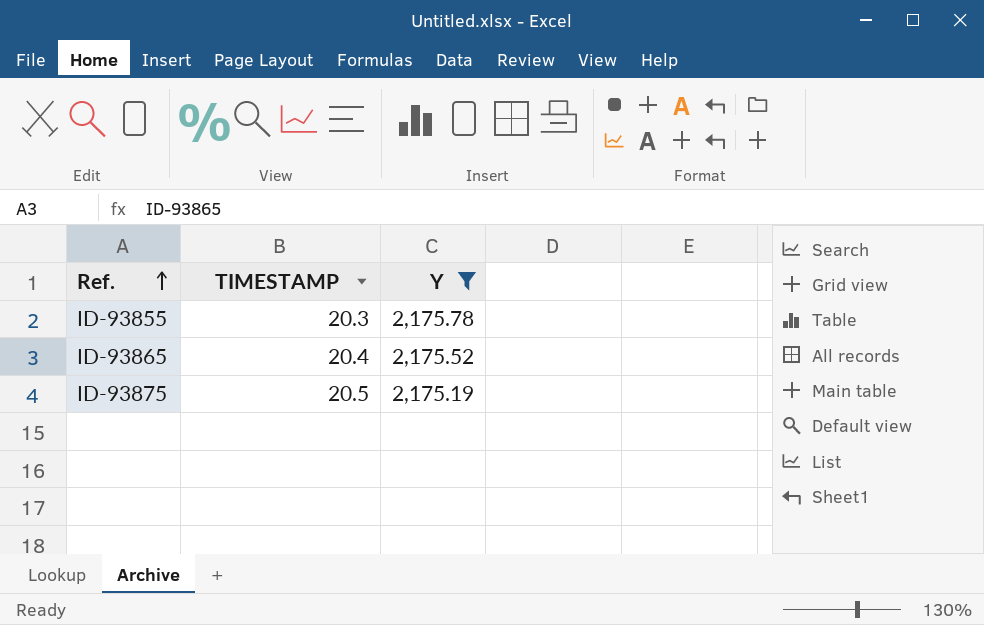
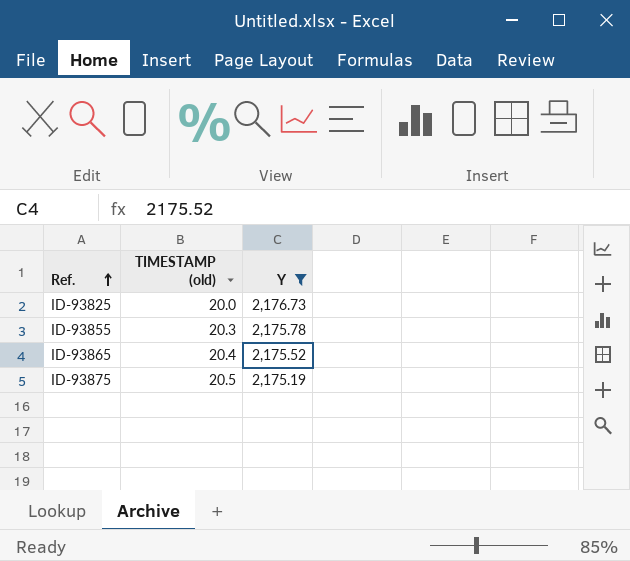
column name: TIMESTAMP -> TIMESTAMP (old)
row ID-93825: none -> 20.0 | 2,176.73

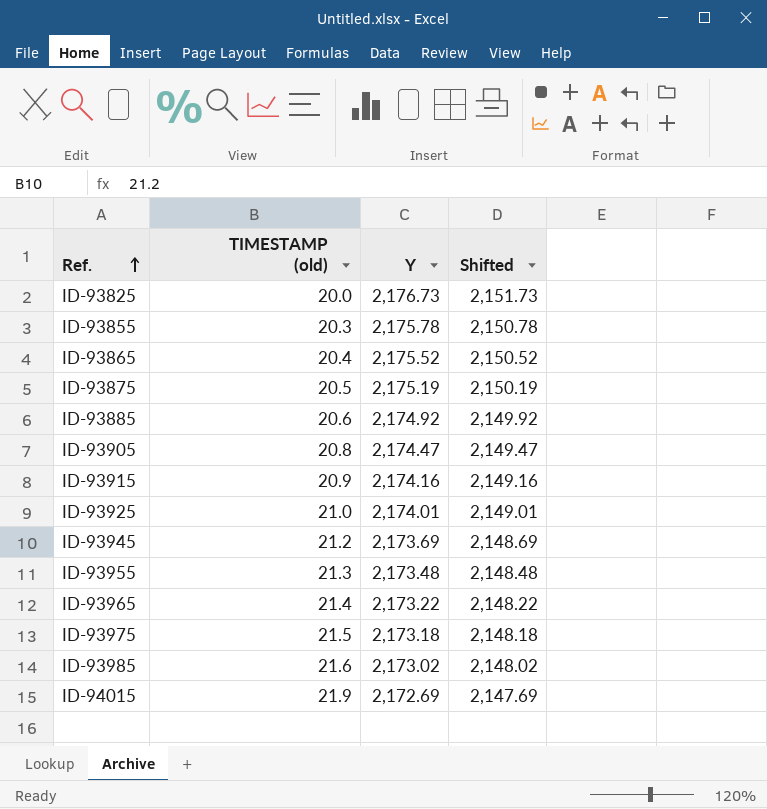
filter: Y >= 2,175.19 -> none
column Shifted | formula: none -> [Y] - 25

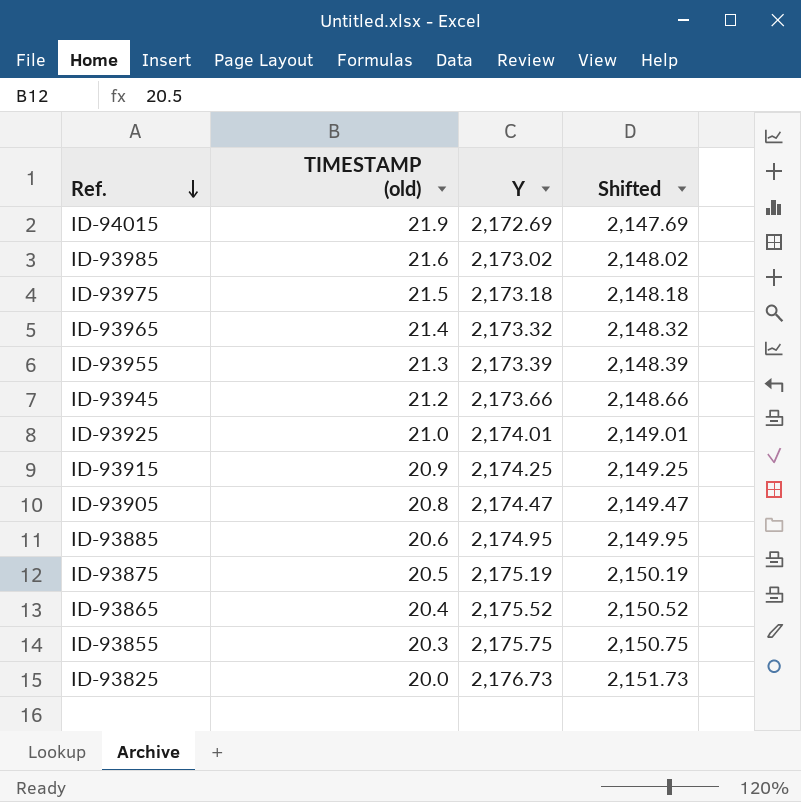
row order: Ref. ascending -> Ref. descending
ID-93965 | Y: 2,173.22 -> 2,173.32
ID-93965 | Shifted: 2,148.22 -> 2,148.32
ID-93955 | Y: 2,173.48 -> 2,173.39
ID-93955 | Shifted: 2,148.48 -> 2,148.39
ID-93945 | Y: 2,173.69 -> 2,173.66
ID-93945 | Shifted: 2,148.69 -> 2,148.66
ID-93915 | Y: 2,174.16 -> 2,174.25
ID-93915 | Shifted: 2,149.16 -> 2,149.25
ID-93885 | Y: 2,174.92 -> 2,174.95
ID-93885 | Shifted: 2,149.92 -> 2,149.95
ID-93855 | Y: 2,175.78 -> 2,175.75
ID-93855 | Shifted: 2,150.78 -> 2,150.75

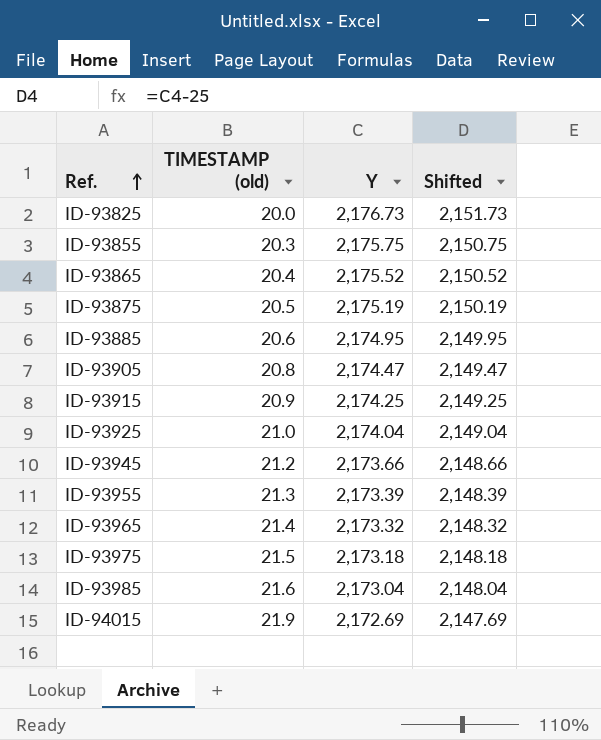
row order: Ref. descending -> Ref. ascending
ID-93925 | Y: 2,174.01 -> 2,174.04
ID-93925 | Shifted: 2,149.01 -> 2,149.04
ID-93985 | Y: 2,173.02 -> 2,173.04
ID-93985 | Shifted: 2,148.02 -> 2,148.04

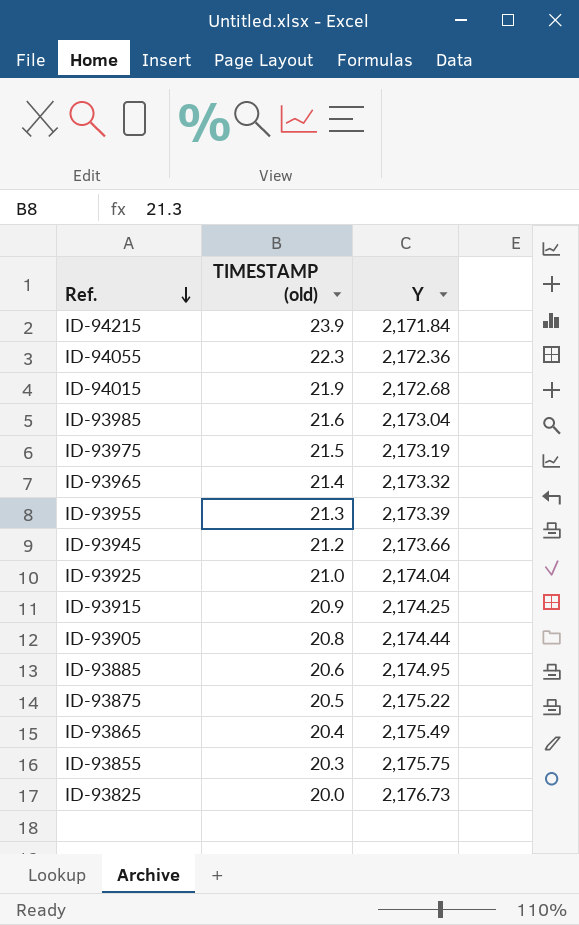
row order: Ref. ascending -> Ref. descending
column Shifted | formula: [Y] - 25 -> none
row ID-94215: none -> 23.9 | 2,171.84
row ID-94055: none -> 22.3 | 2,172.36
ID-94015 | Y: 2,172.69 -> 2,172.68
ID-93975 | Y: 2,173.18 -> 2,173.19
ID-93905 | Y: 2,174.47 -> 2,174.44
ID-93875 | Y: 2,175.19 -> 2,175.22
ID-93865 | Y: 2,175.52 -> 2,175.49

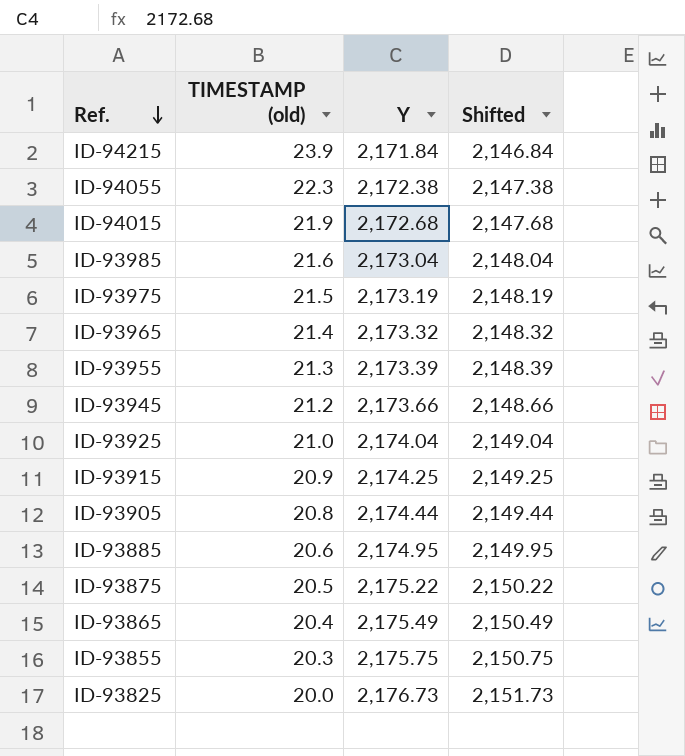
column Shifted | formula: none -> [Y] - 25
ID-94055 | Y: 2,172.36 -> 2,172.38

